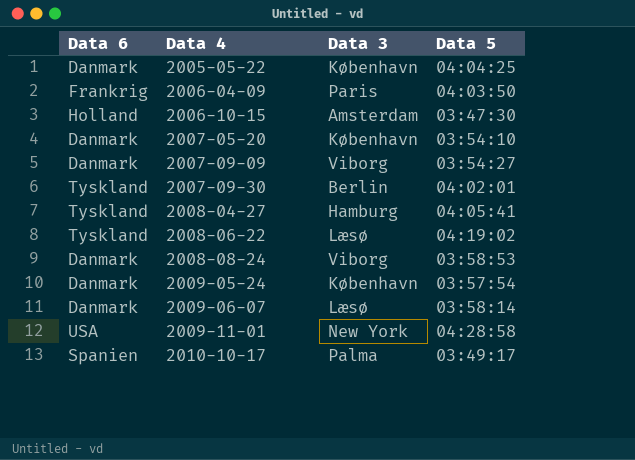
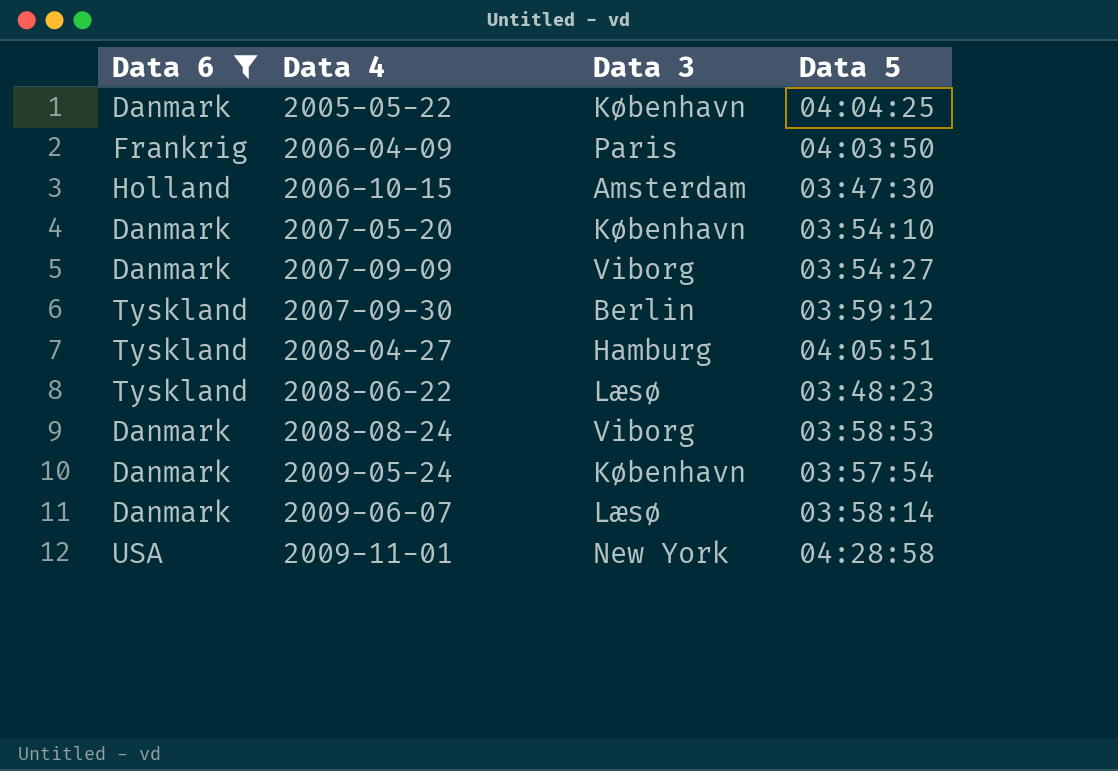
filter: none -> Data 6 != Spanien
2007-09-30 | Data 5: 04:02:01 -> 03:59:12
2008-04-27 | Data 5: 04:05:41 -> 04:05:51
2008-06-22 | Data 5: 04:19:02 -> 03:48:23

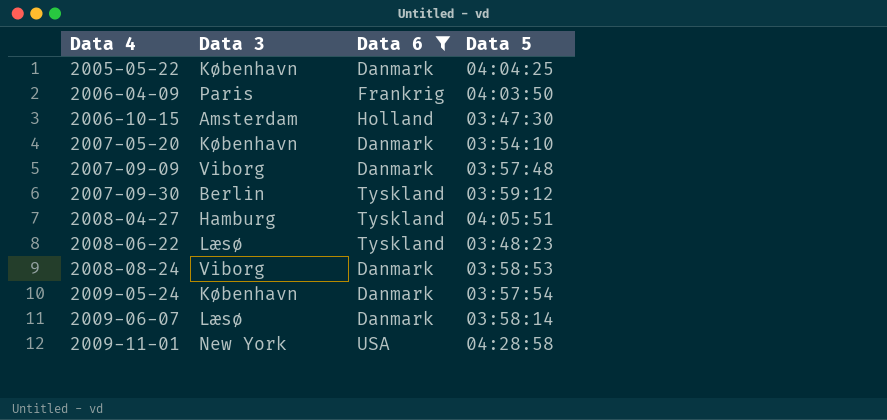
column Data 6 | position: 1 -> 3
2007-09-09 | Data 5: 03:54:27 -> 03:57:48

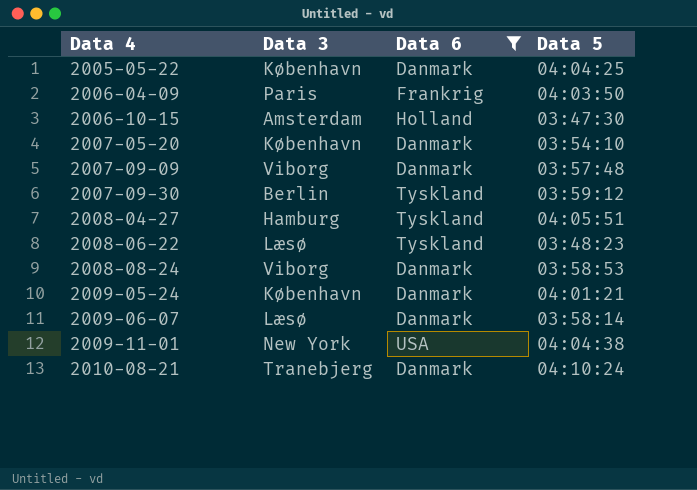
2009-05-24 | Data 5: 03:57:54 -> 04:01:21
2009-11-01 | Data 5: 04:28:58 -> 04:04:38
row 2010-08-21: none -> Tranebjerg | Danmark | 04:10:24

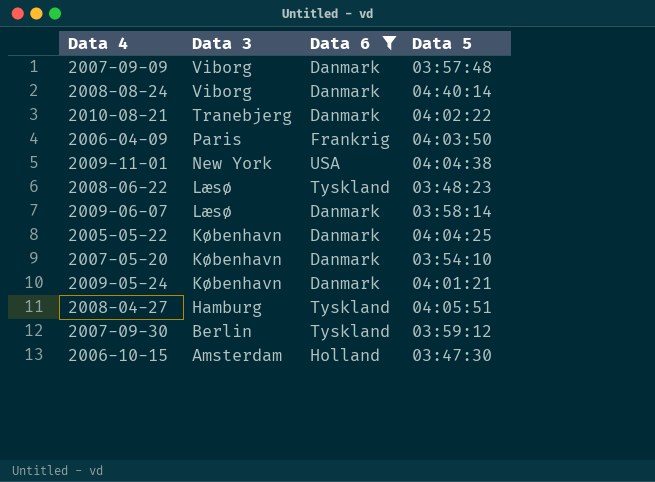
row order: Data 4 ascending -> Data 3 descending
2008-08-24 | Data 5: 03:58:53 -> 04:40:14
2010-08-21 | Data 5: 04:10:24 -> 04:02:22

